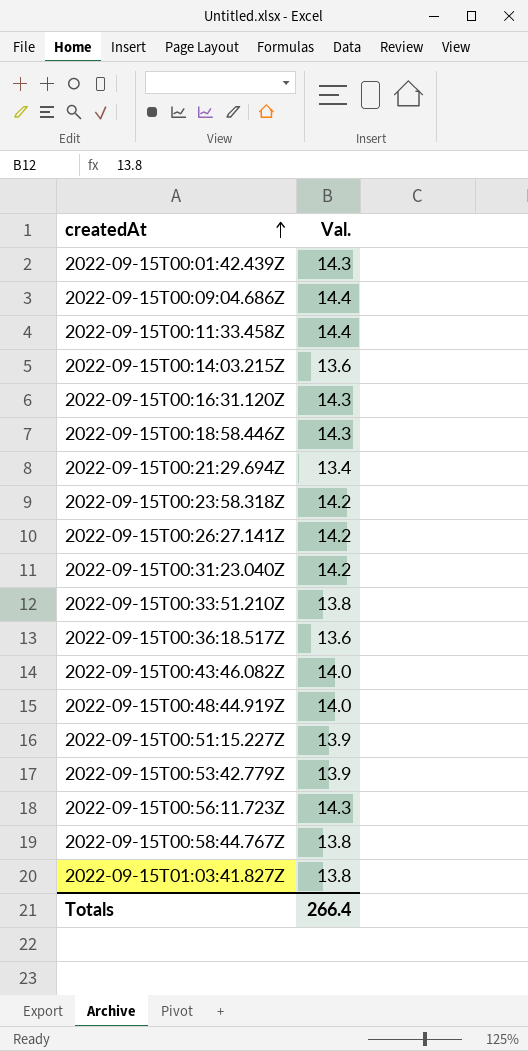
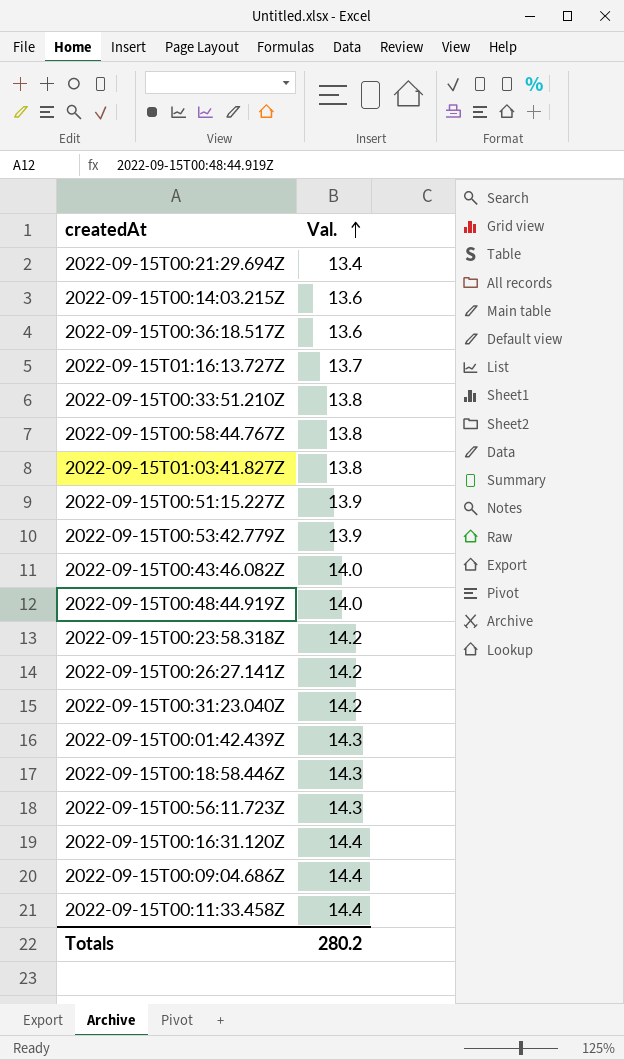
row order: createdAt ascending -> Val. ascending
row 2022-09-15T01:16:13.727Z: none -> 13.7
2022-09-15T00:16:31.120Z | Val.: 14.3 -> 14.4
Totals | Val.: 266.4 -> 280.2

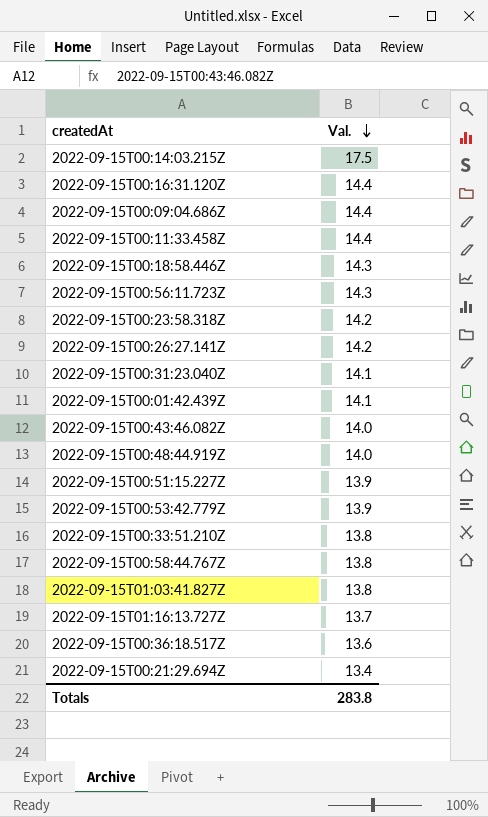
row order: Val. ascending -> Val. descending
2022-09-15T00:14:03.215Z | Val.: 13.6 -> 17.5
2022-09-15T00:31:23.040Z | Val.: 14.2 -> 14.1
2022-09-15T00:01:42.439Z | Val.: 14.3 -> 14.1
Totals | Val.: 280.2 -> 283.8

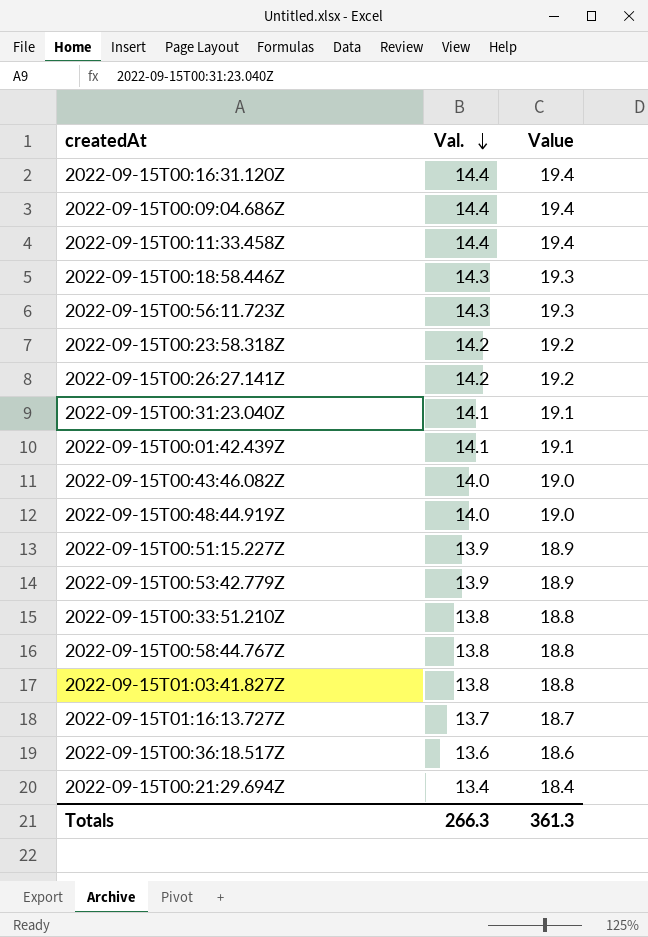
column Value | formula: none -> [Val.] + 5
row 2022-09-15T00:14:03.215Z: 17.5 -> none
Totals | Val.: 283.8 -> 266.3

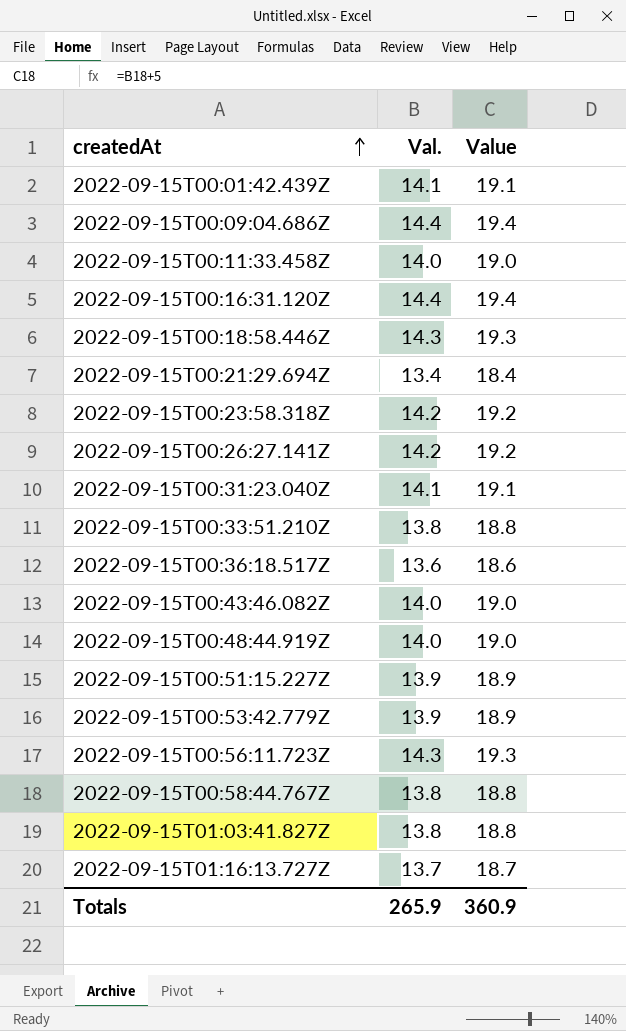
row order: Val. descending -> createdAt ascending
2022-09-15T00:11:33.458Z | Val.: 14.4 -> 14.0
2022-09-15T00:11:33.458Z | Value: 19.4 -> 19.0
Totals | Val.: 266.3 -> 265.9
Totals | Value: 361.3 -> 360.9

